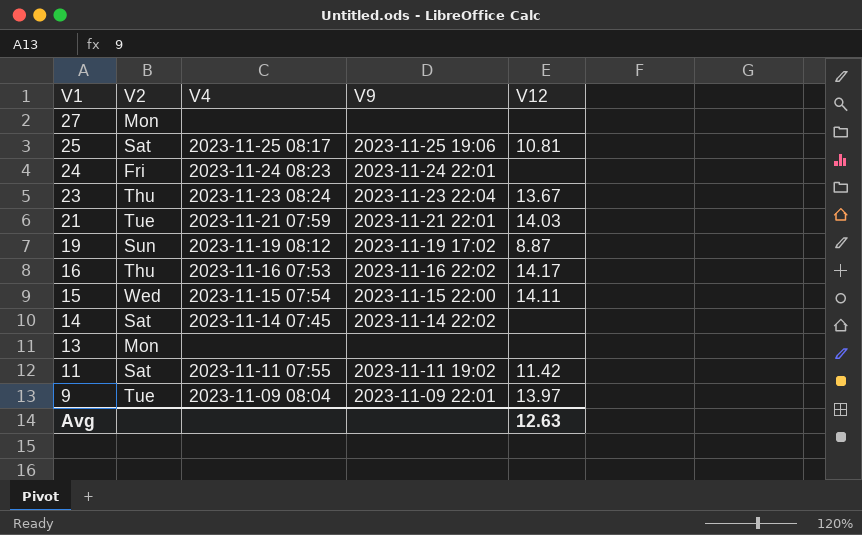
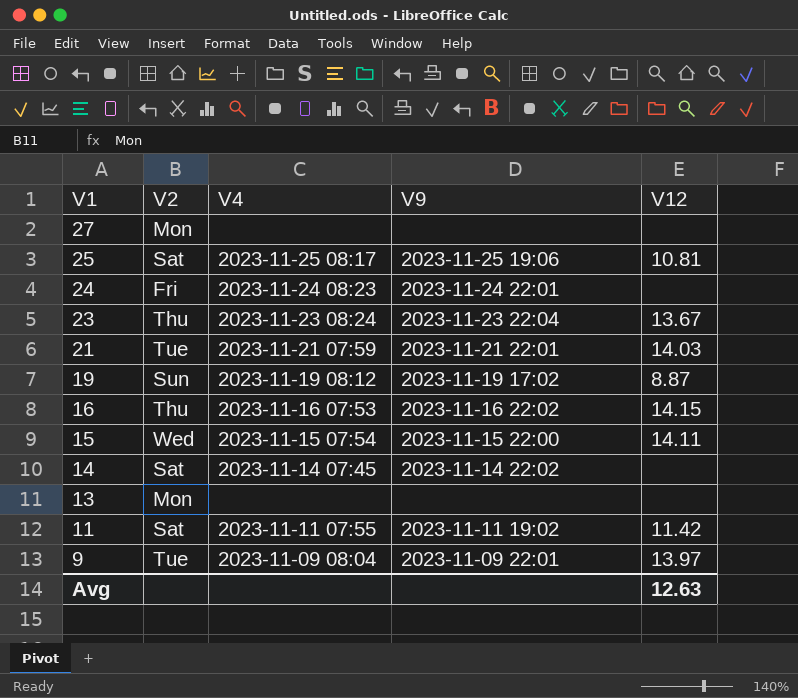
16 | V12: 14.17 -> 14.15

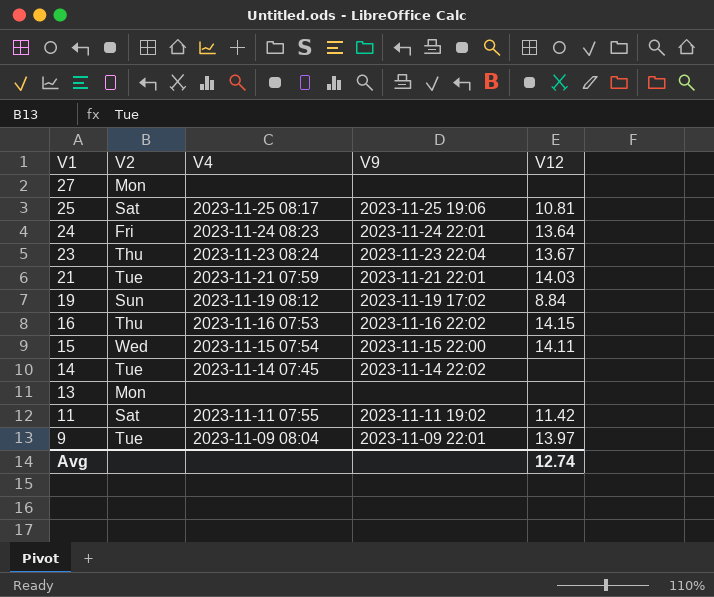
24 | V12: none -> 13.64
19 | V12: 8.87 -> 8.84
14 | V2: Sat -> Tue
Avg | V12: 12.63 -> 12.74

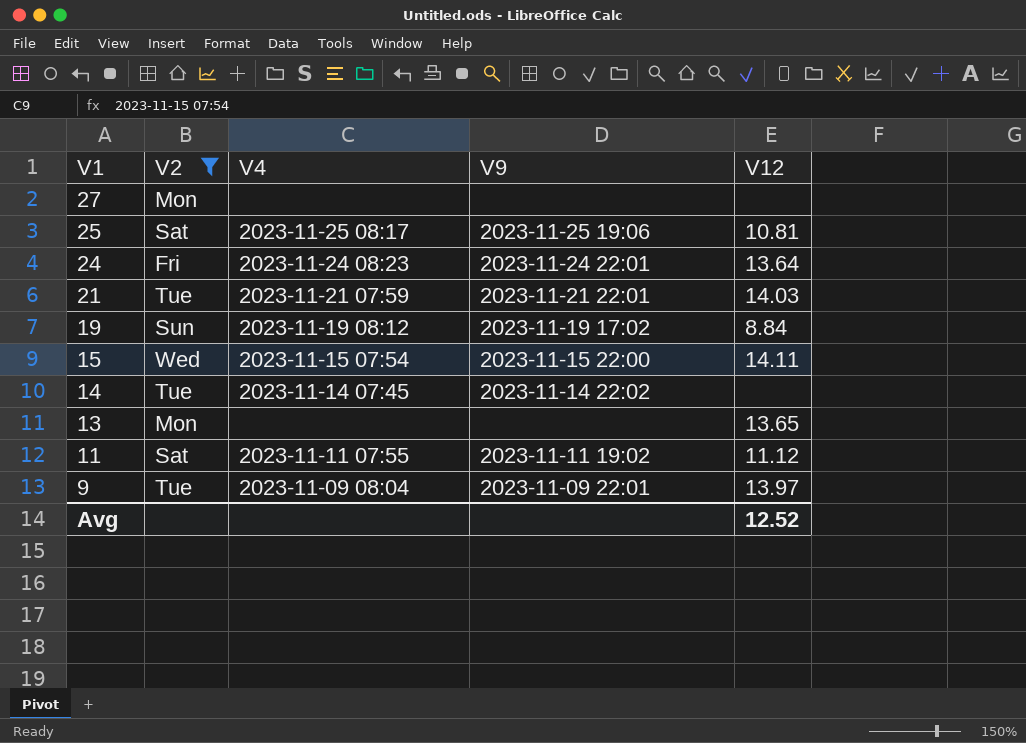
filter: none -> V2 != Thu
13 | V12: none -> 13.65
11 | V12: 11.42 -> 11.12
Avg | V12: 12.74 -> 12.52

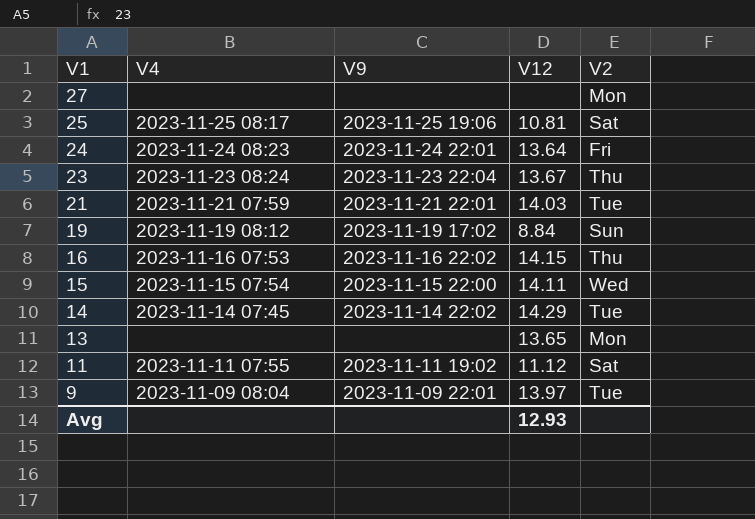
filter: V2 != Thu -> none
column V2 | position: 2 -> 5
14 | V12: none -> 14.29
Avg | V12: 12.52 -> 12.93

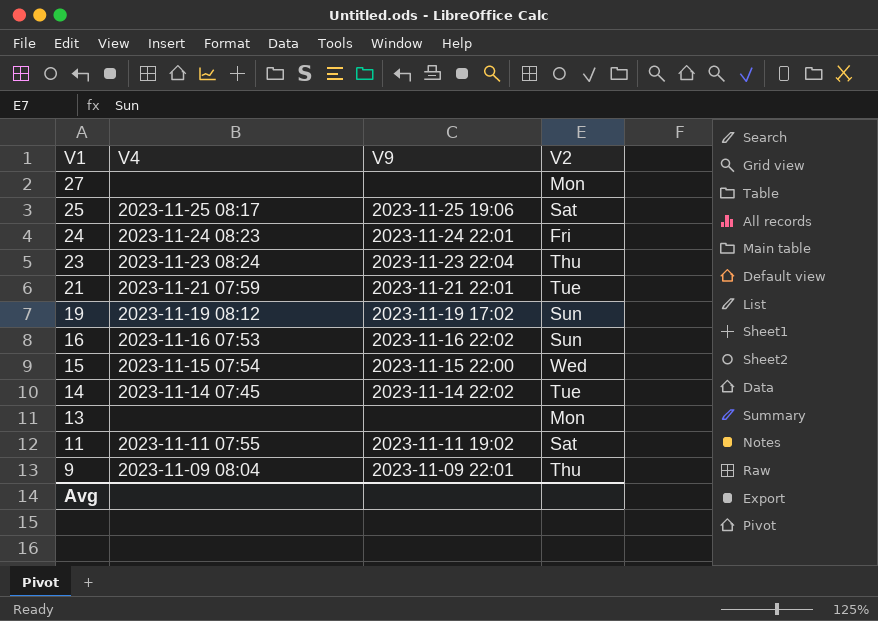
column V12 | position: 4 -> none
16 | V2: Thu -> Sun
9 | V2: Tue -> Thu

